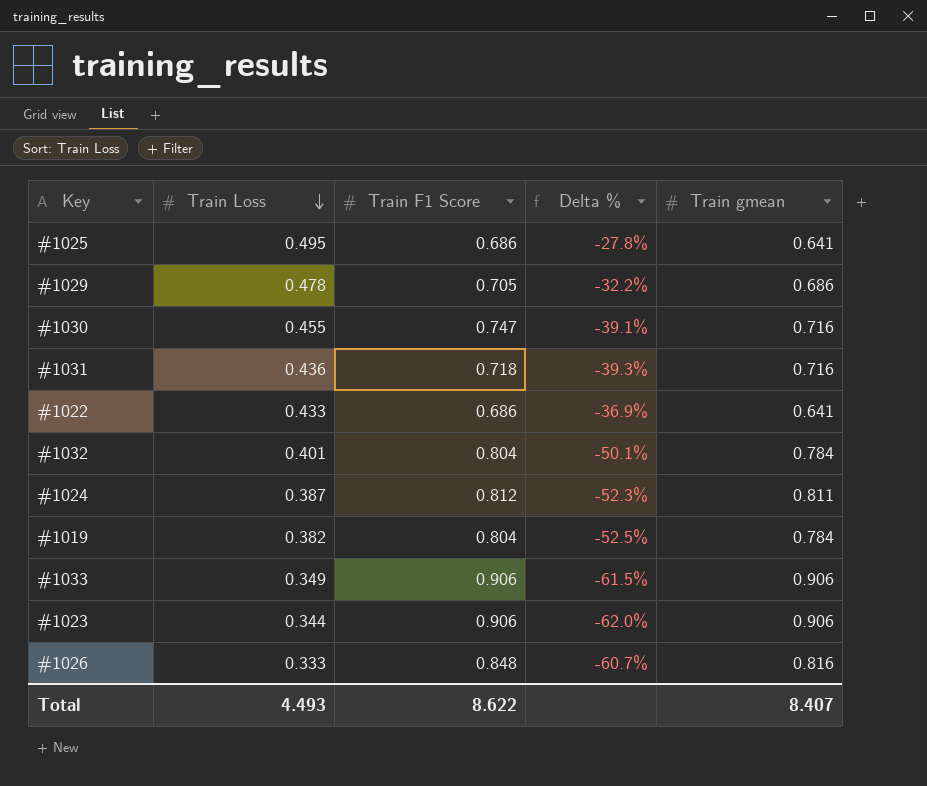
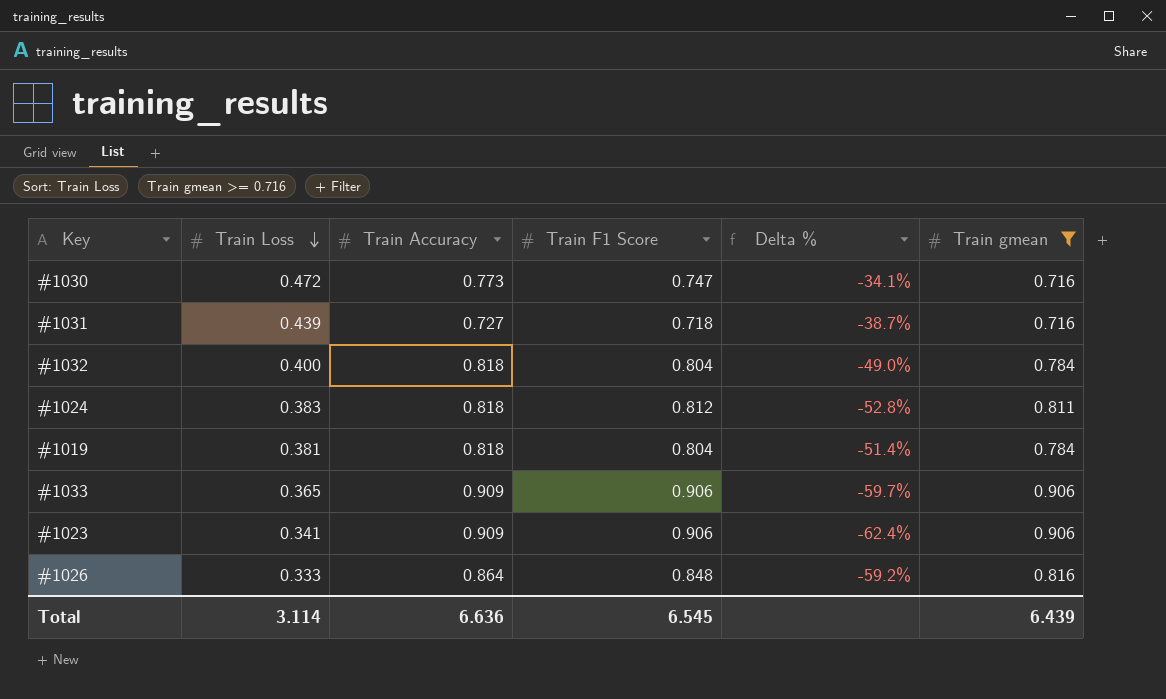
filter: none -> Train gmean >= 0.716
column Train Accuracy | position: none -> 3
column Delta % | formula: ([Train Loss] - [Train F1 Score]) / [Train F1 Score] -> ([Train Loss] - [Train gmean]) / [Train gmean]
#1030 | Train Loss: 0.455 -> 0.472
#1031 | Train Loss: 0.436 -> 0.439
#1032 | Train Loss: 0.401 -> 0.400
#1024 | Train Loss: 0.387 -> 0.383
#1019 | Train Loss: 0.382 -> 0.381
#1033 | Train Loss: 0.349 -> 0.365
#1023 | Train Loss: 0.344 -> 0.341
Total | Train Loss: 4.493 -> 3.114
Total | Train F1 Score: 8.622 -> 6.545
Total | Train gmean: 8.407 -> 6.439

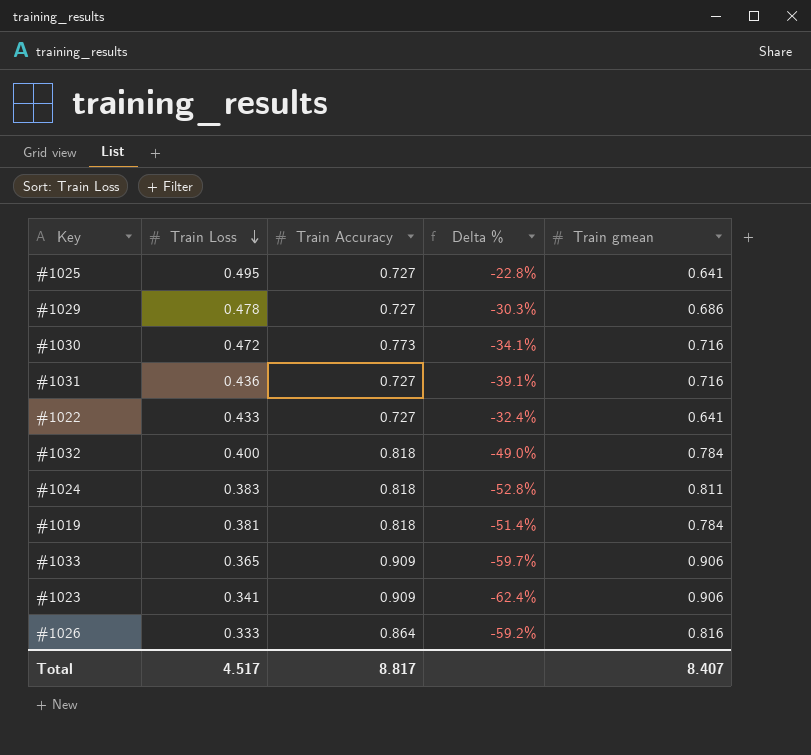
filter: Train gmean >= 0.716 -> none
column Train F1 Score | position: 4 -> none
#1031 | Train Loss: 0.439 -> 0.436
#1031 | Delta %: -38.7% -> -39.1%
Total | Train Loss: 3.114 -> 4.517
Total | Train Accuracy: 6.636 -> 8.817
Total | Train gmean: 6.439 -> 8.407

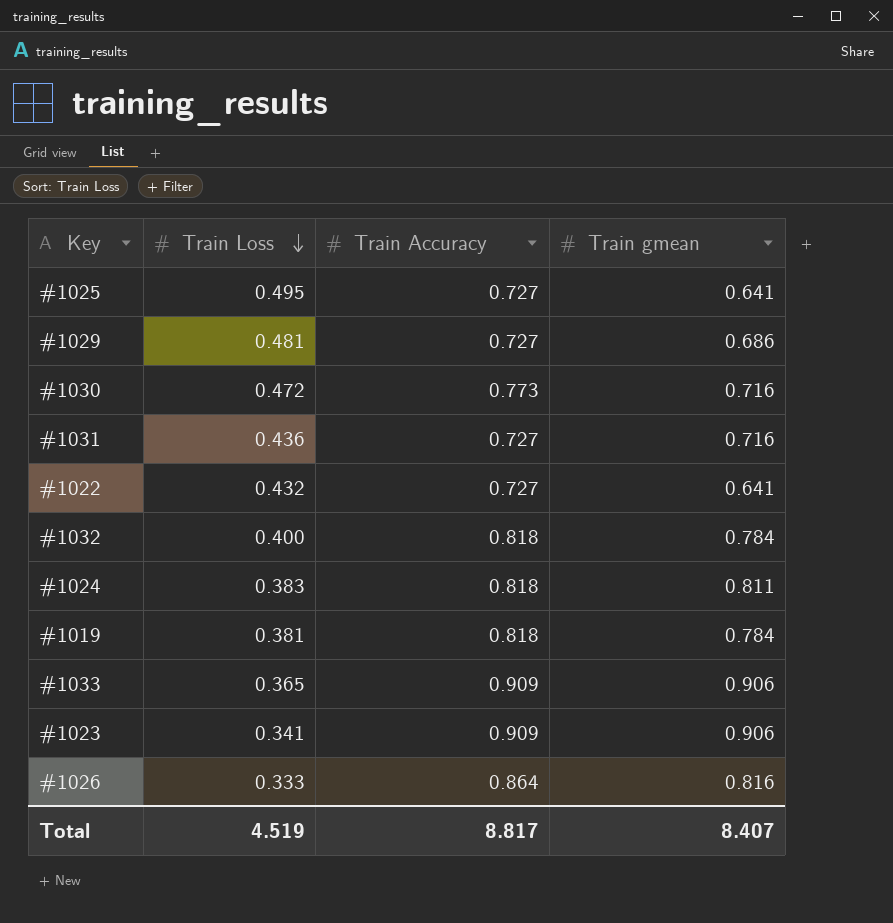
column Delta % | formula: ([Train Loss] - [Train gmean]) / [Train gmean] -> none
#1029 | Train Loss: 0.478 -> 0.481
#1022 | Train Loss: 0.433 -> 0.432
Total | Train Loss: 4.517 -> 4.519

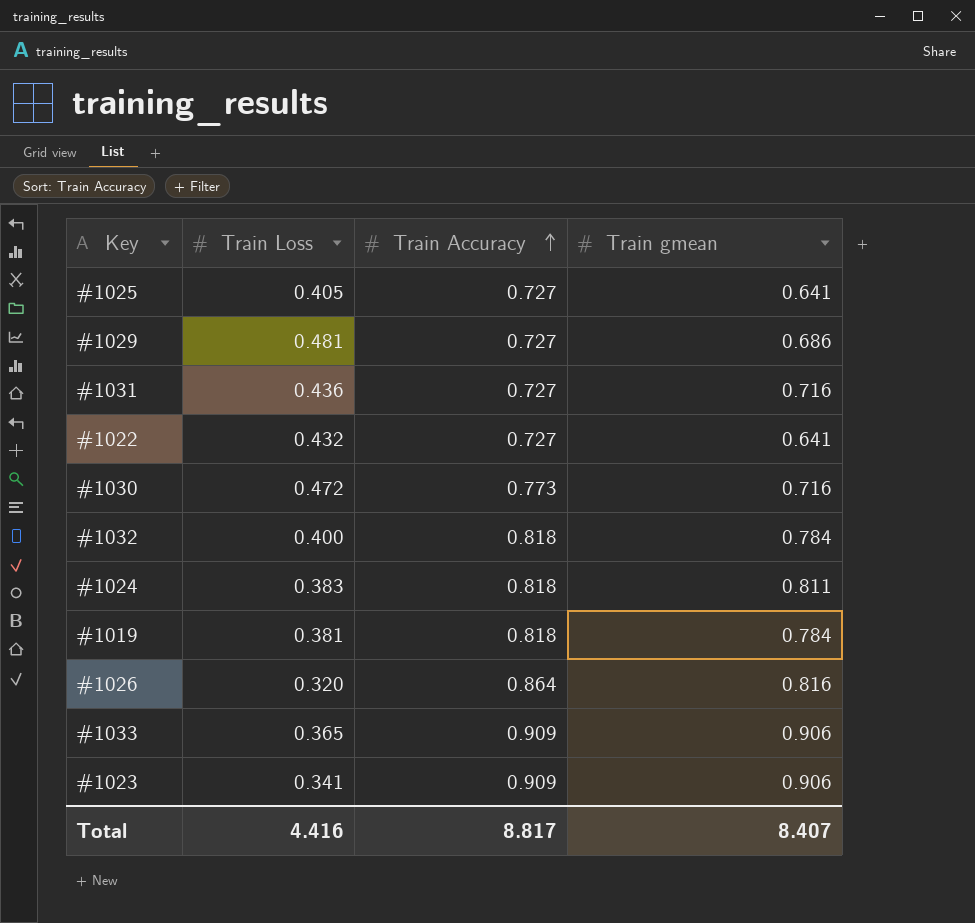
row order: Train Loss descending -> Train Accuracy ascending
#1025 | Train Loss: 0.495 -> 0.405
#1026 | Train Loss: 0.333 -> 0.320
Total | Train Loss: 4.519 -> 4.416

